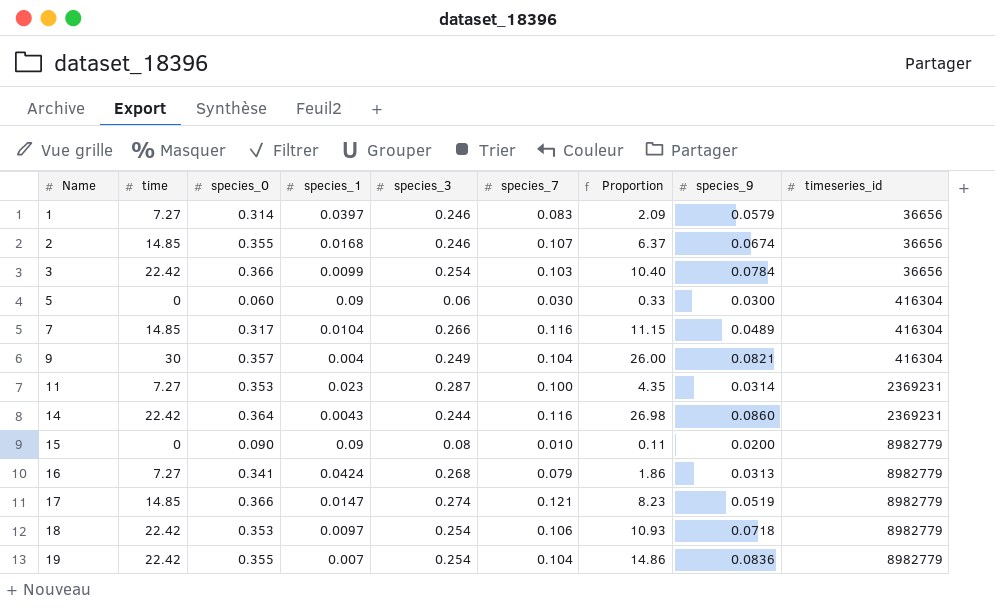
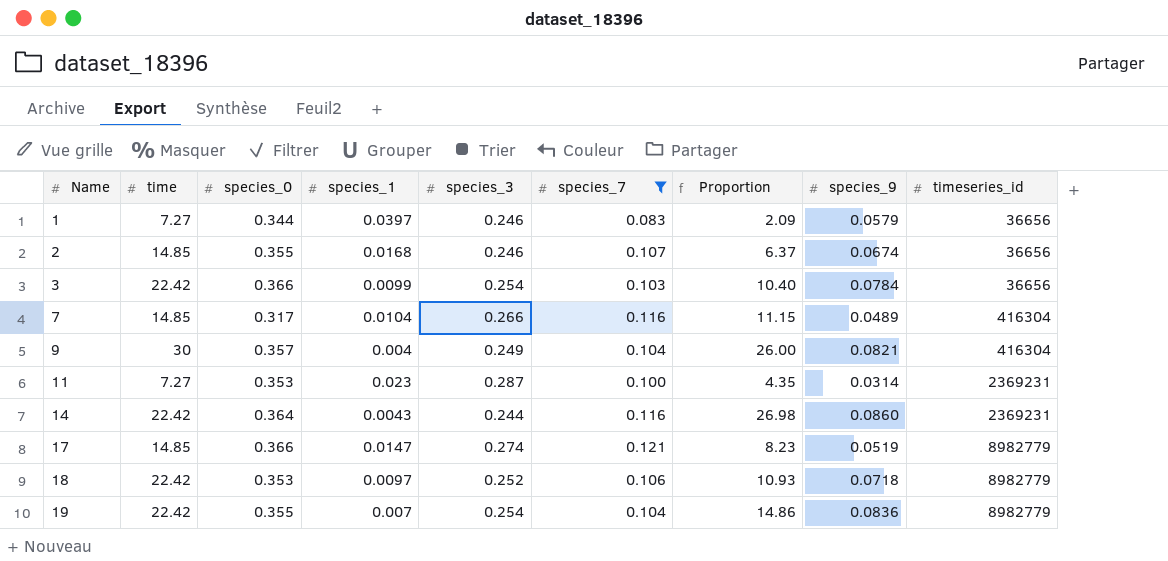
filter: none -> species_7 >= 0.083
1 | species_0: 0.314 -> 0.344
18 | species_3: 0.254 -> 0.252

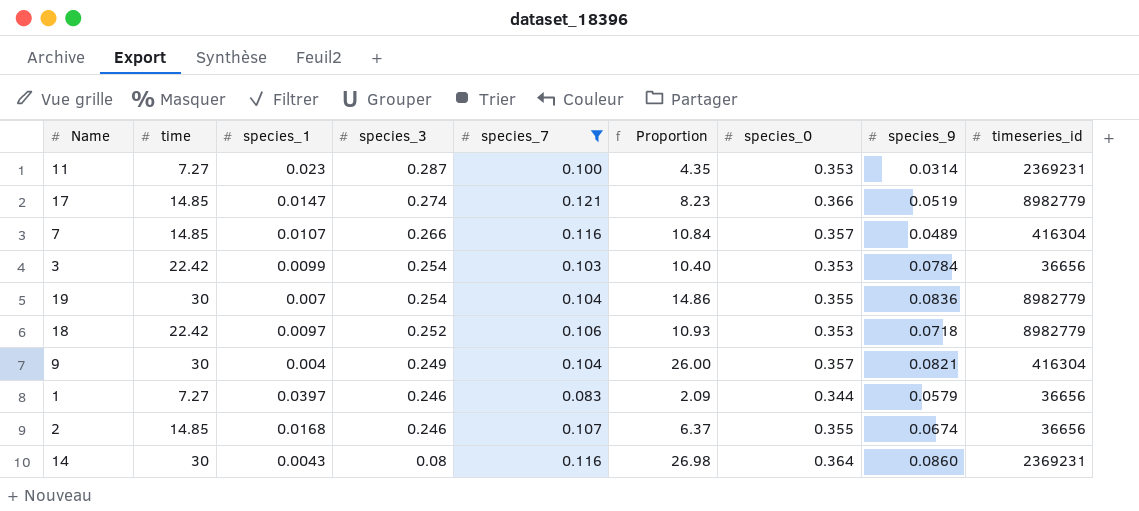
row order: Name ascending -> species_3 descending
column species_0 | position: 3 -> 7
7 | species_1: 0.0104 -> 0.0107
7 | Proportion: 11.15 -> 10.84
7 | species_0: 0.317 -> 0.357
3 | species_0: 0.366 -> 0.353
19 | time: 22.42 -> 30
14 | time: 22.42 -> 30
14 | species_3: 0.244 -> 0.08

